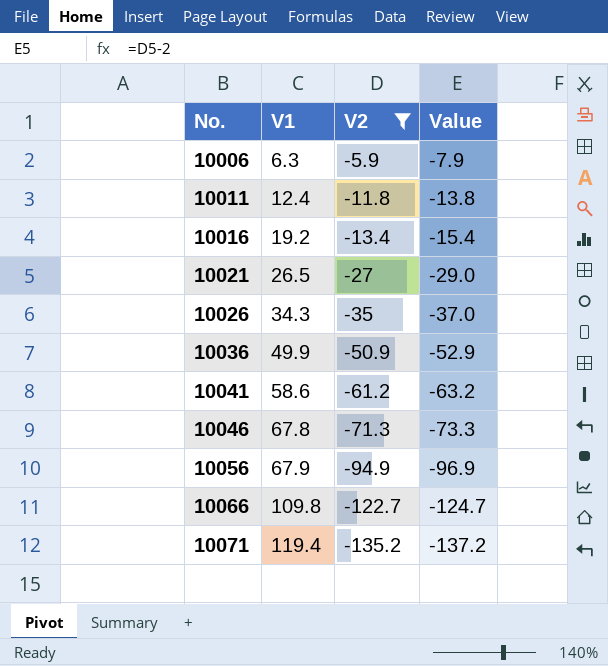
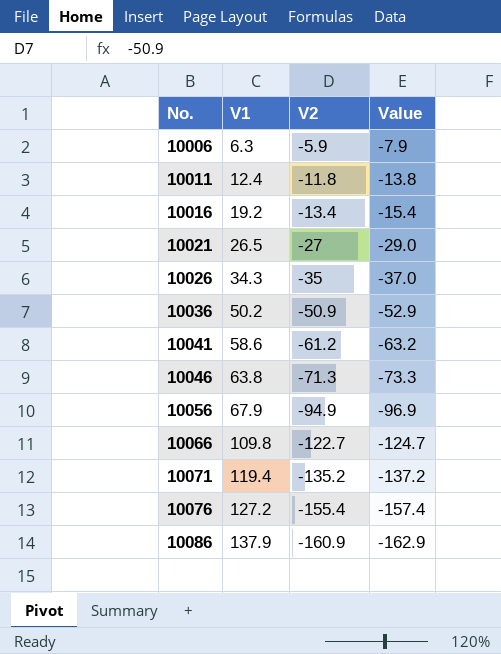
filter: V2 >= -135.2 -> none
10036 | V1: 49.9 -> 50.2
10046 | V1: 67.8 -> 63.8

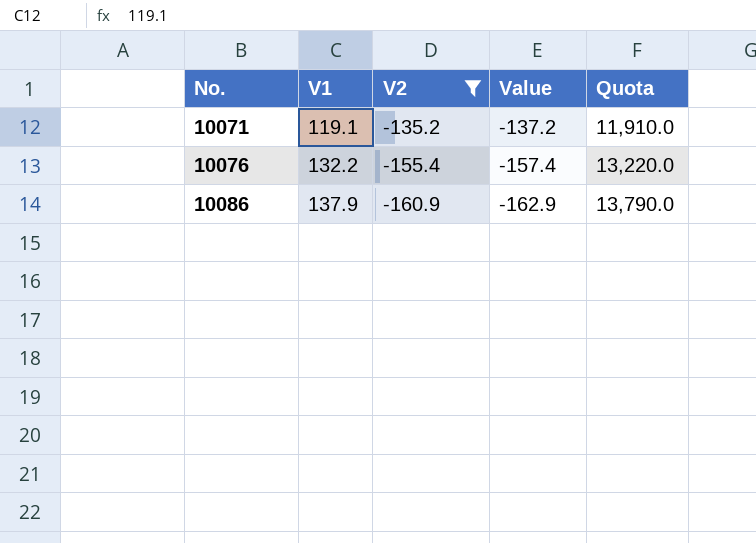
filter: none -> V2 <= -135.2
column Quota | formula: none -> [V1] * 100
10071 | V1: 119.4 -> 119.1
10076 | V1: 127.2 -> 132.2

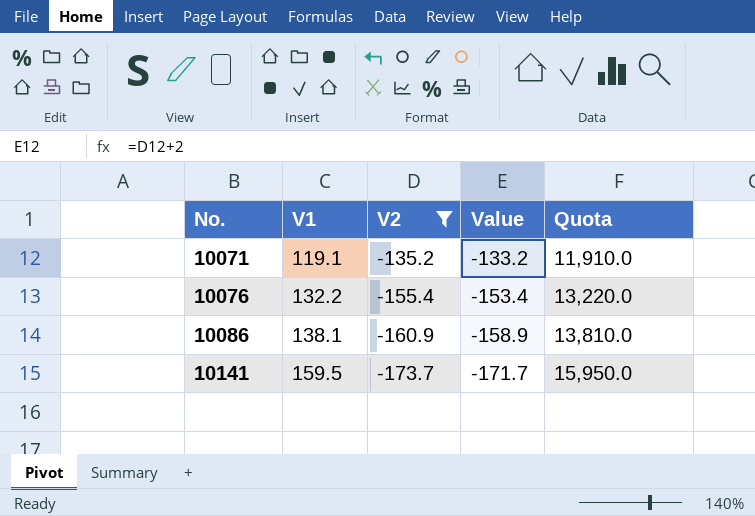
column Value | formula: [V2] - 2 -> [V2] + 2
10086 | V1: 137.9 -> 138.1
10086 | Quota: 13,790.0 -> 13,810.0
row 10141: none -> 159.5 | -173.7 | -171.7 | 15,950.0

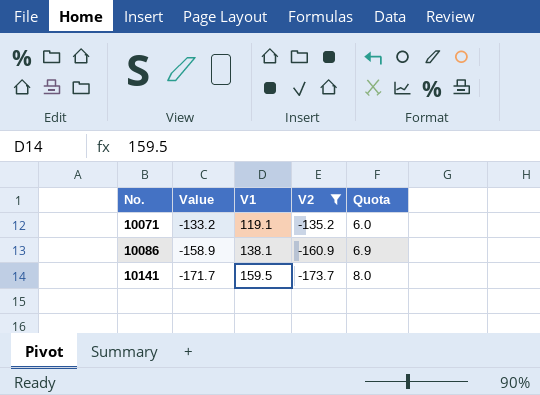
column Value | position: 4 -> 2
column Quota | formula: [V1] * 100 -> [V1] * 0.05
row 10076: 132.2 | -155.4 | -153.4 | 13,220.0 -> none

